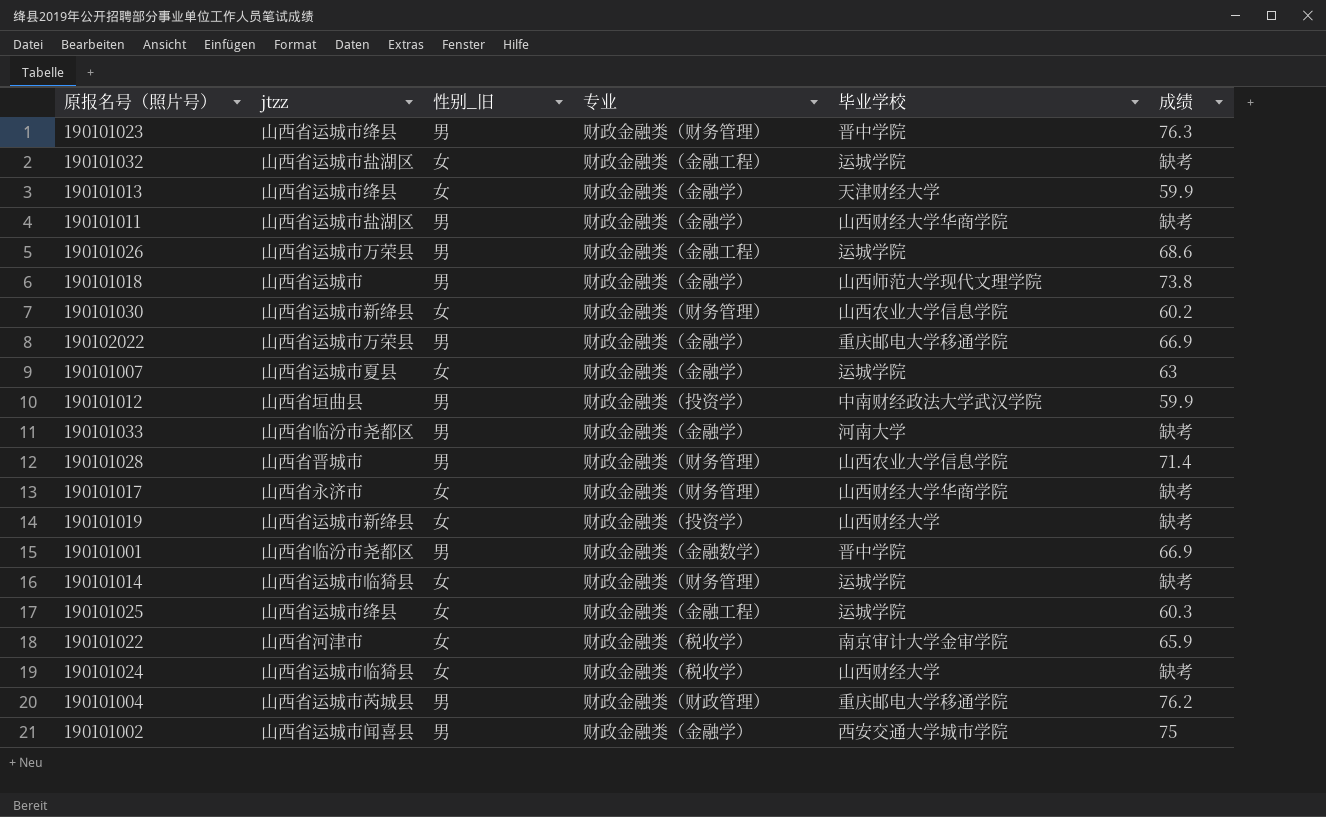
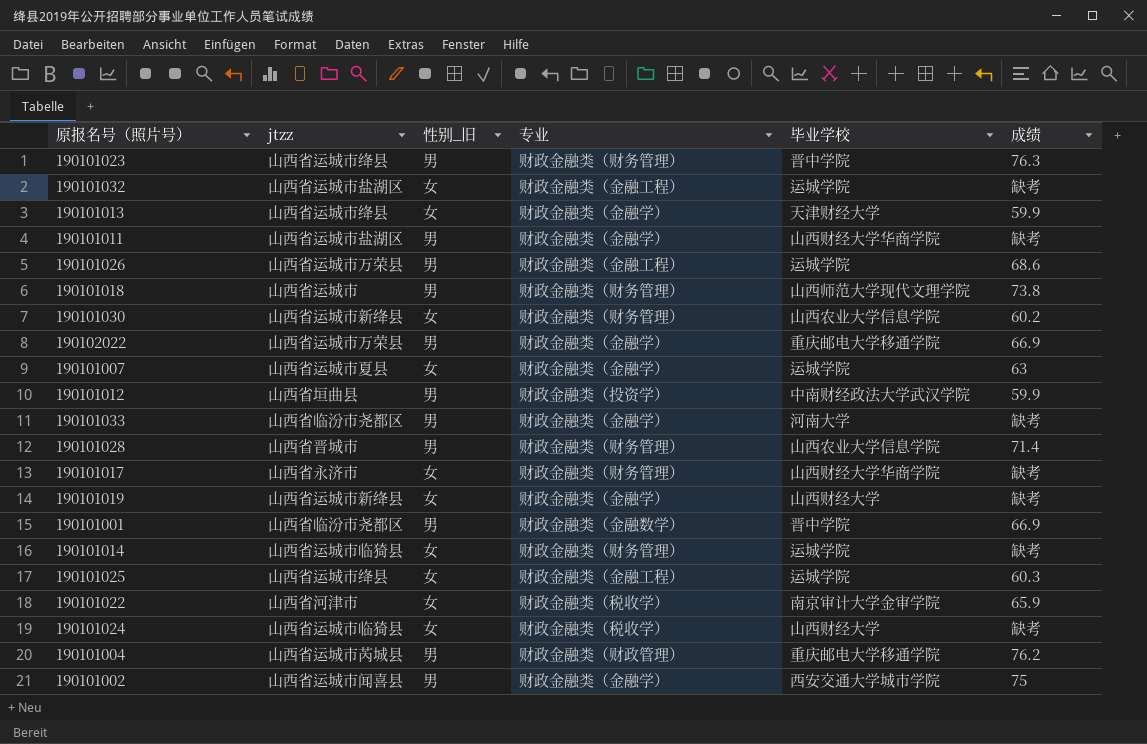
190101018 | 专业: 财政金融类（金融学） -> 财政金融类（财务管理）
190101019 | 专业: 财政金融类（投资学） -> 财政金融类（金融学）

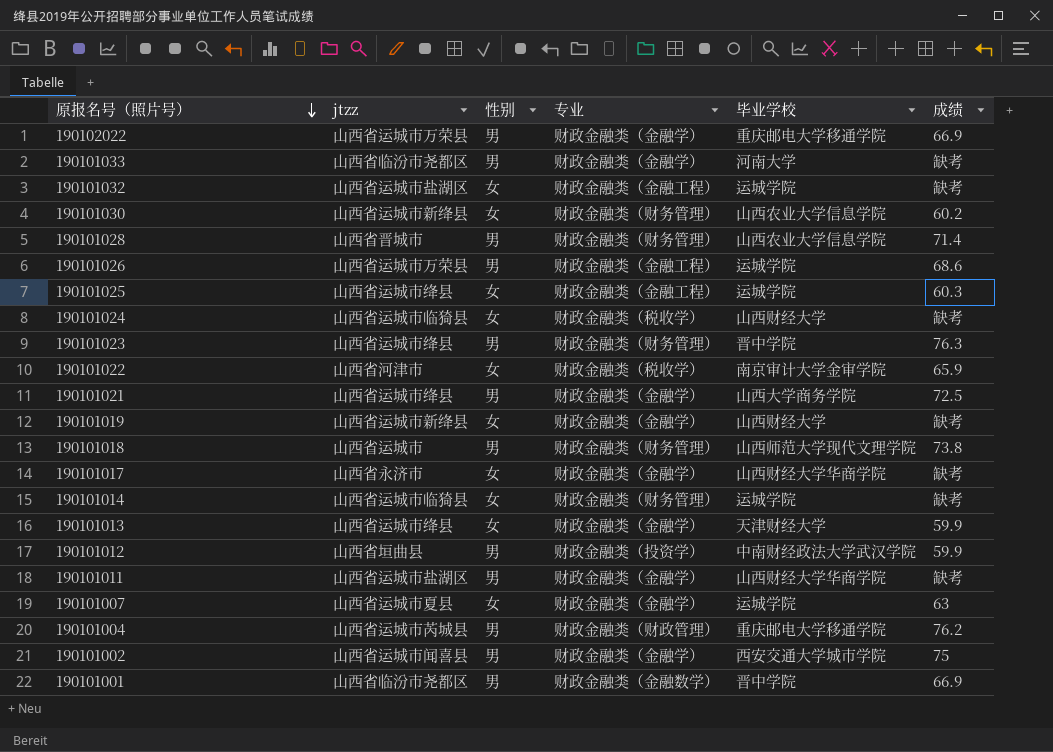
row order: none -> 原报名号（照片号） descending
column name: 性别_旧 -> 性别
row 190101021: none -> 山西省运城市绛县 | 男 | 财政金融类（金融学） | 山西大学商务学院 | 72.5
190101017 | 专业: 财政金融类（财务管理） -> 财政金融类（金融学）

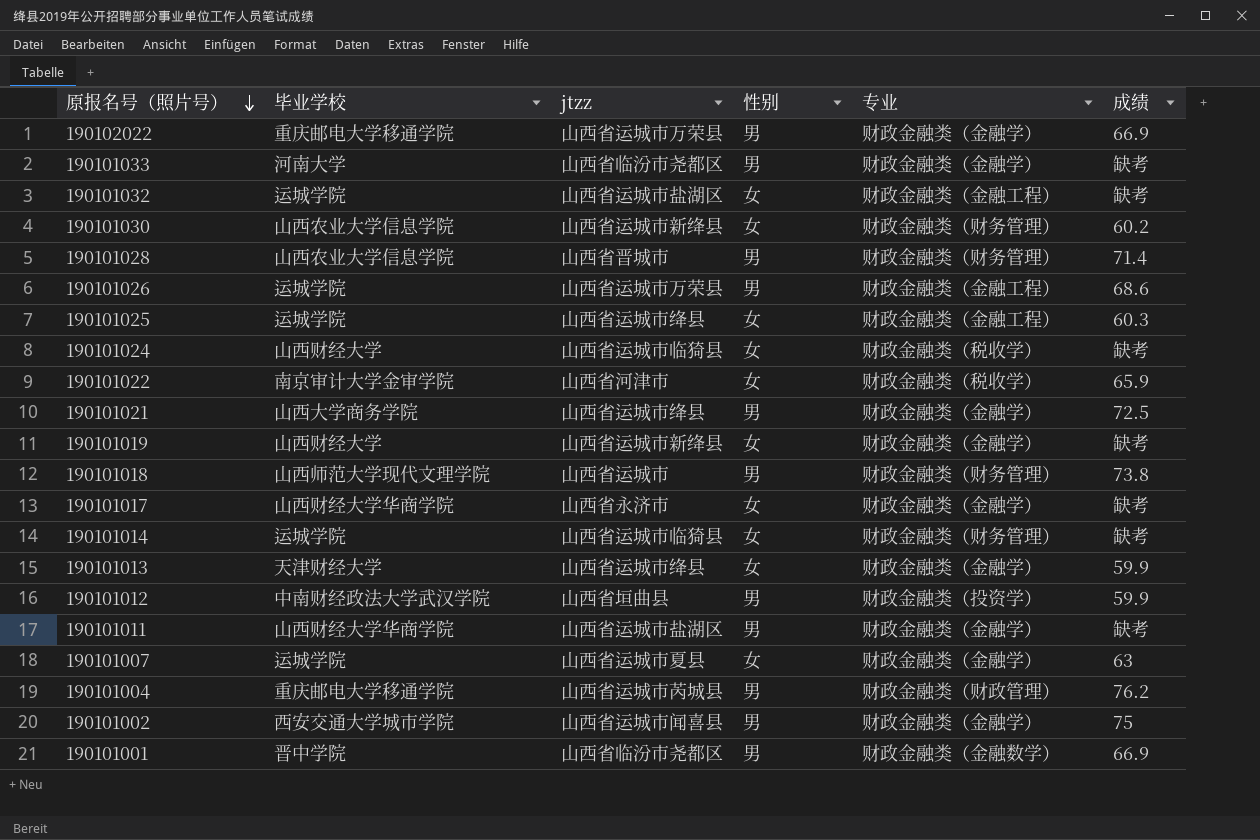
column 毕业学校 | position: 5 -> 2
row 190101023: 山西省运城市绛县 | 男 | 财政金融类（财务管理） | 晋中学院 | 76.3 -> none

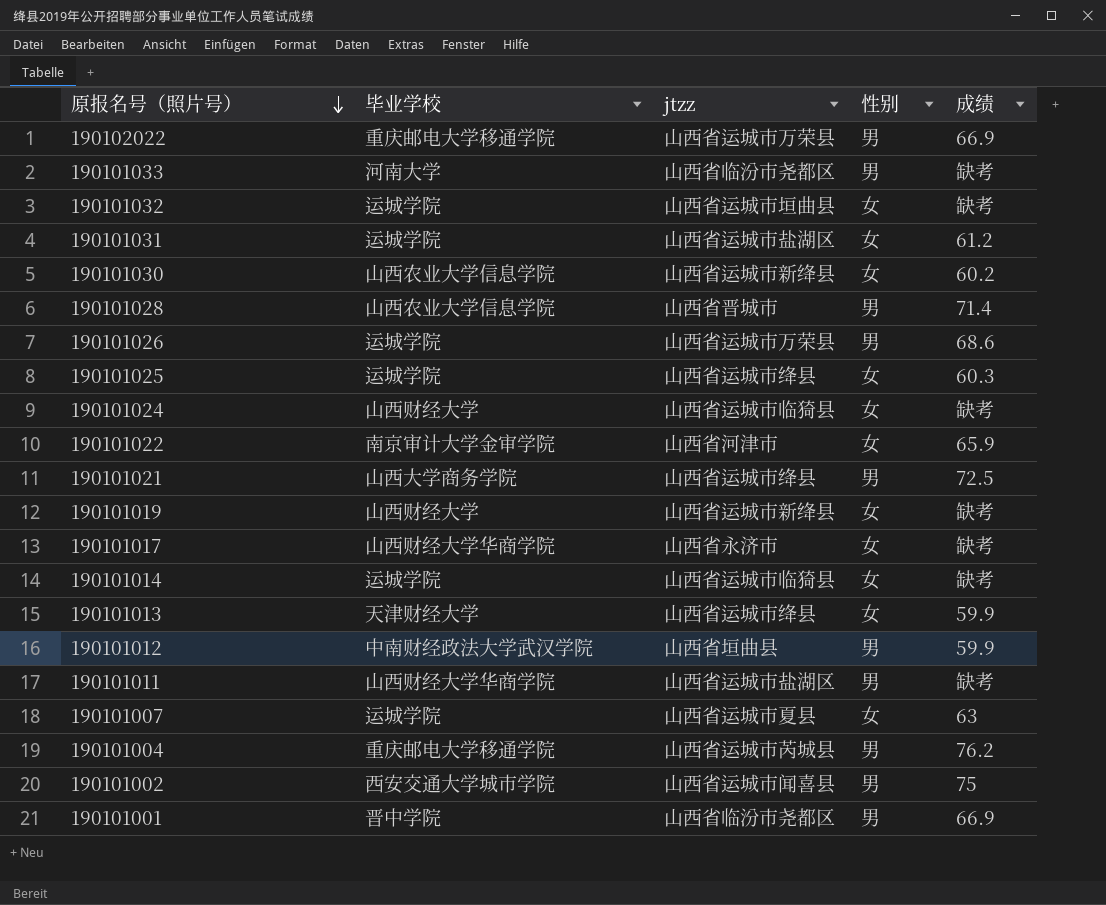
column 专业 | position: 5 -> none
row 190101018: 山西师范大学现代文理学院 | 山西省运城市 | 男 | 财政金融类（财务管理） | 73.8 -> none
190101032 | jtzz: 山西省运城市盐湖区 -> 山西省运城市垣曲县
row 190101031: none -> 运城学院 | 山西省运城市盐湖区 | 女 | 61.2

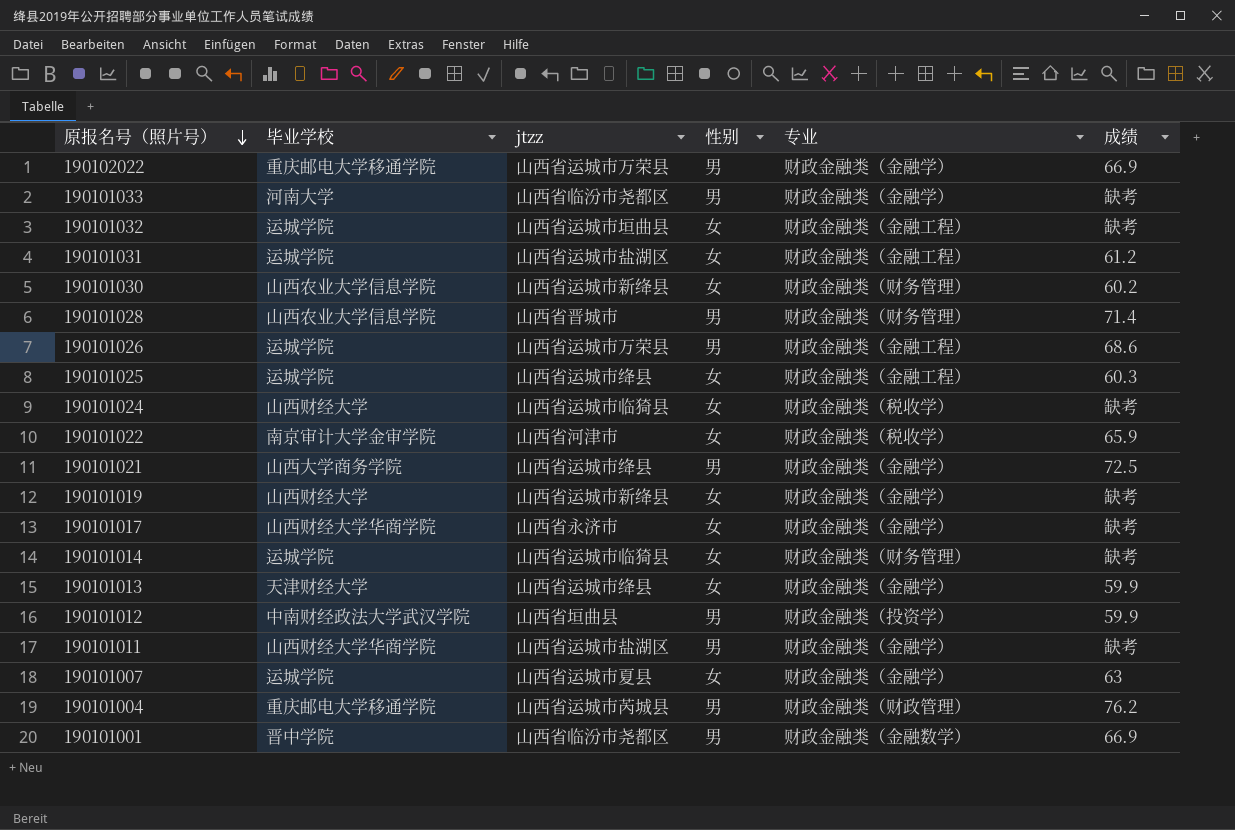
column 专业 | position: none -> 5
row 190101002: 西安交通大学城市学院 | 山西省运城市闻喜县 | 男 | 75 -> none

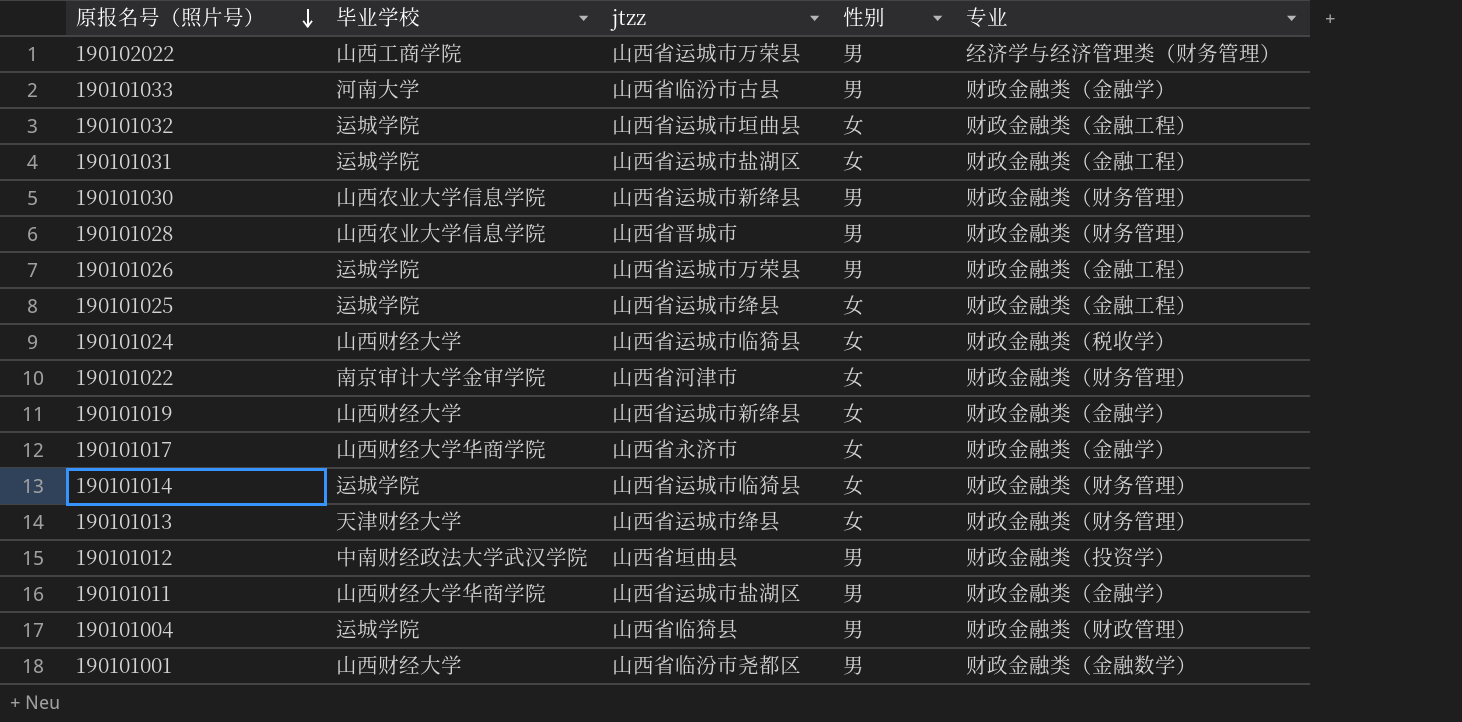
column 成绩 | position: 6 -> none
row 190101021: 山西大学商务学院 | 山西省运城市绛县 | 男 | 财政金融类（金融学） | 72.5 -> none
row 190101007: 运城学院 | 山西省运城市夏县 | 女 | 财政金融类（金融学） | 63 -> none
190102022 | 毕业学校: 重庆邮电大学移通学院 -> 山西工商学院
190102022 | 专业: 财政金融类（金融学） -> 经济学与经济管理类（财务管理）
190101033 | jtzz: 山西省临汾市尧都区 -> 山西省临汾市古县
190101030 | 性别: 女 -> 男
190101022 | 专业: 财政金融类（税收学） -> 财政金融类（财务管理）
190101013 | 专业: 财政金融类（金融学） -> 财政金融类（财务管理）
190101004 | 毕业学校: 重庆邮电大学移通学院 -> 运城学院
190101004 | jtzz: 山西省运城市芮城县 -> 山西省临猗县
190101001 | 毕业学校: 晋中学院 -> 山西财经大学

